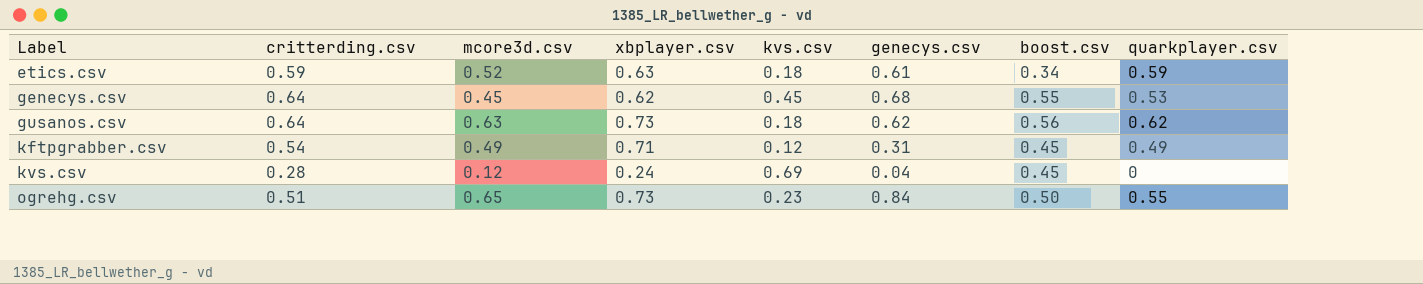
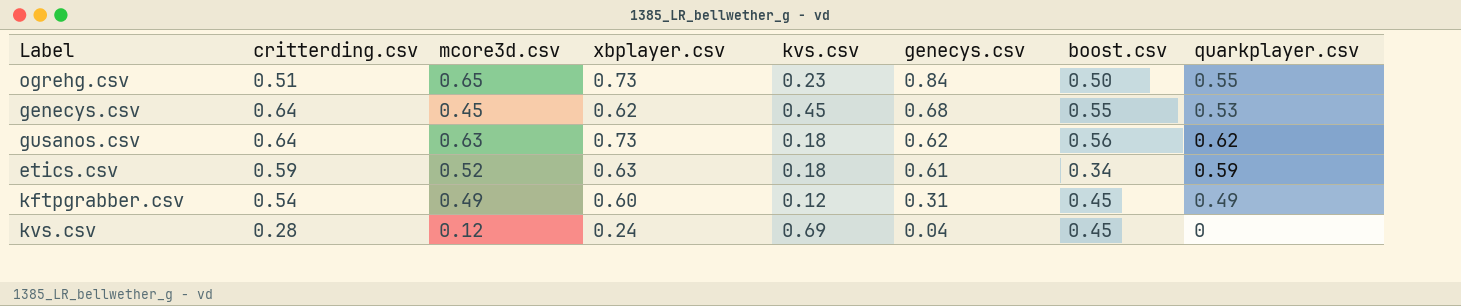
row order: Label ascending -> genecys.csv descending
kftpgrabber.csv | xbplayer.csv: 0.71 -> 0.60

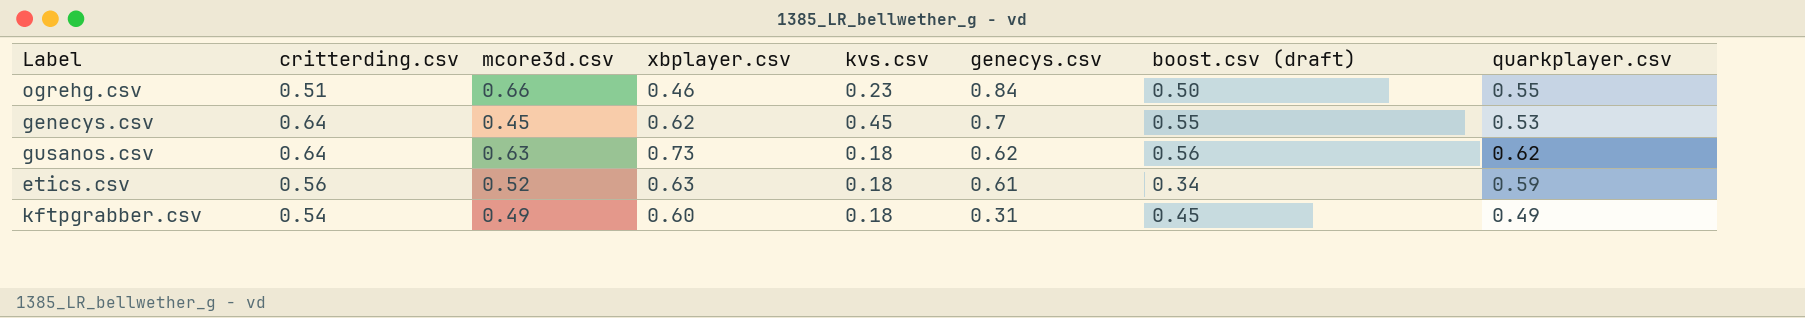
column name: boost.csv -> boost.csv (draft)
row kvs.csv: 0.28 | 0.12 | 0.24 | 0.69 | 0.04 | 0.45 | 0 -> none
ogrehg.csv | mcore3d.csv: 0.65 -> 0.66
ogrehg.csv | xbplayer.csv: 0.73 -> 0.46
genecys.csv | genecys.csv: 0.68 -> 0.7
etics.csv | critterding.csv: 0.59 -> 0.56
kftpgrabber.csv | kvs.csv: 0.12 -> 0.18

